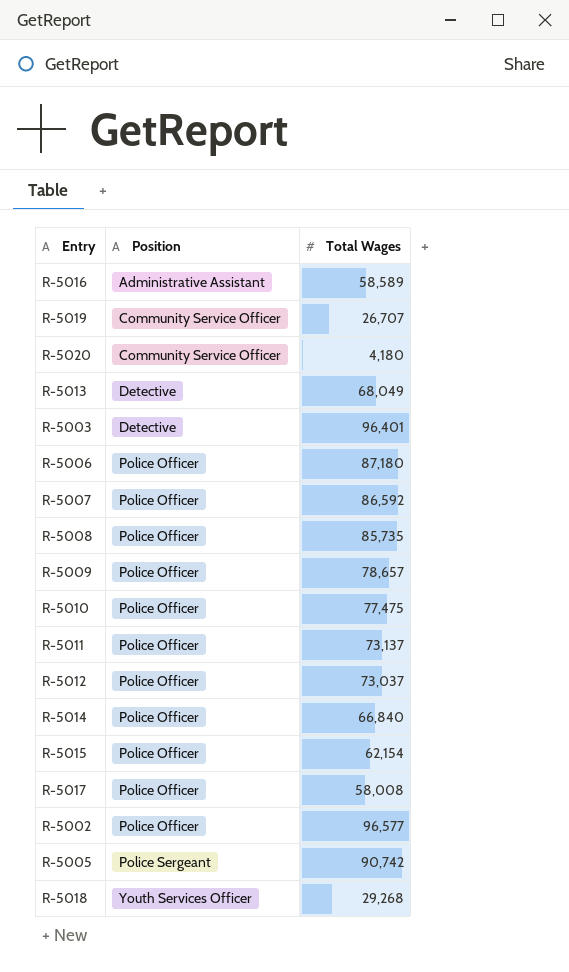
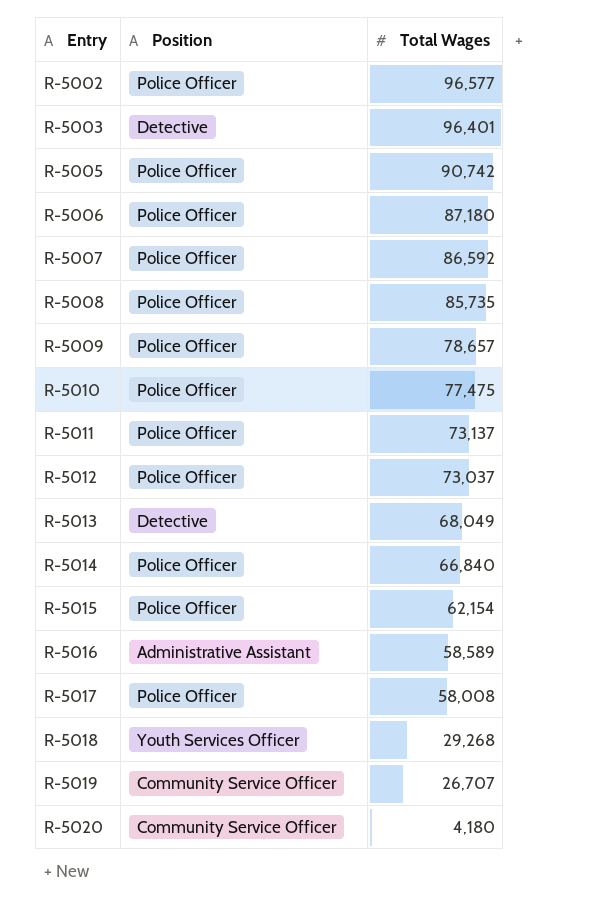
row order: Position ascending -> Entry ascending
R-5005 | Position: Police Sergeant -> Police Officer

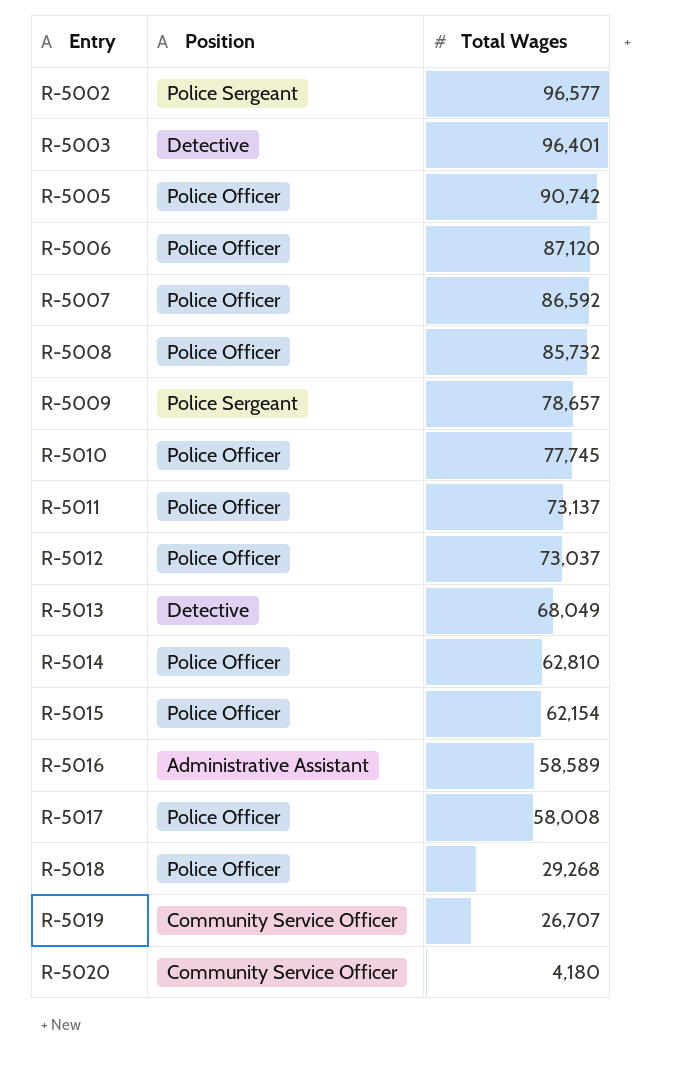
R-5002 | Position: Police Officer -> Police Sergeant
R-5006 | Total Wages: 87,180 -> 87,120
R-5008 | Total Wages: 85,735 -> 85,732
R-5009 | Position: Police Officer -> Police Sergeant
R-5010 | Total Wages: 77,475 -> 77,745
R-5014 | Total Wages: 66,840 -> 62,810
R-5018 | Position: Youth Services Officer -> Police Officer

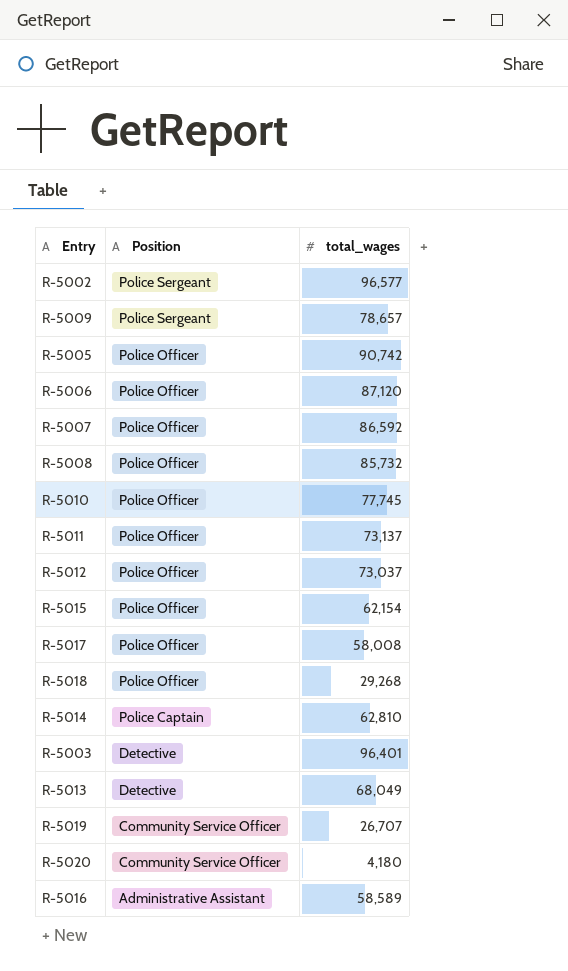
row order: Entry ascending -> Position descending
column name: Total Wages -> total_wages
R-5014 | Position: Police Officer -> Police Captain

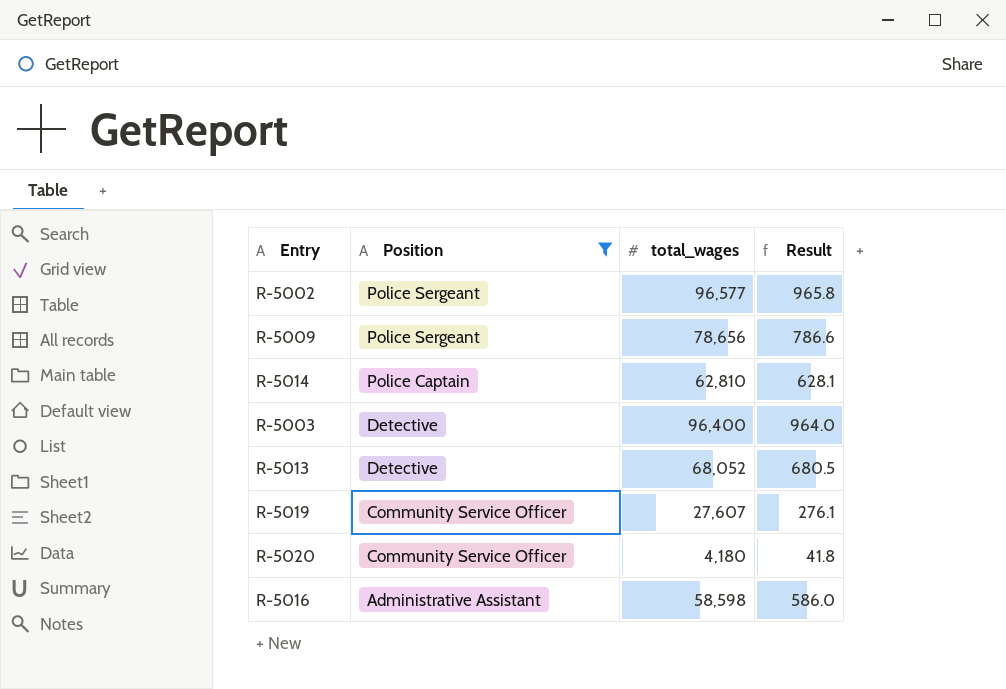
filter: none -> Position != Police Officer
column Result | formula: none -> [total_wages] * 0.01
R-5009 | total_wages: 78,657 -> 78,656
R-5003 | total_wages: 96,401 -> 96,400
R-5013 | total_wages: 68,049 -> 68,052
R-5019 | total_wages: 26,707 -> 27,607
R-5016 | total_wages: 58,589 -> 58,598

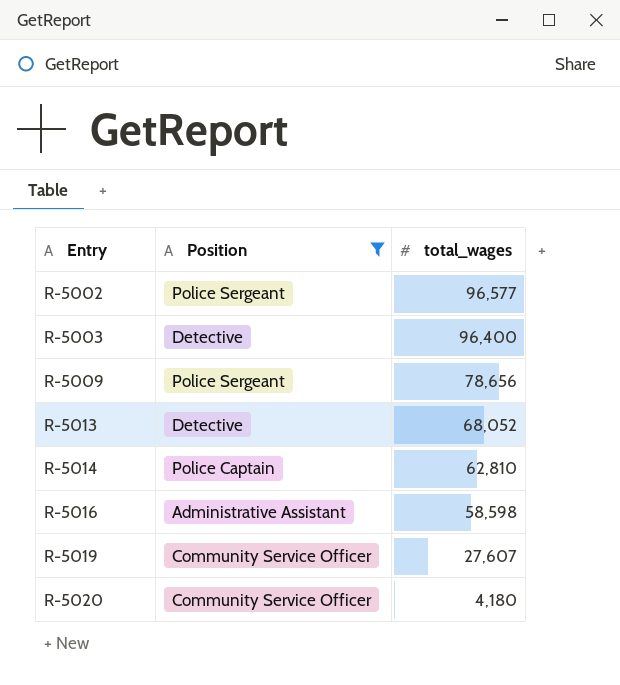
row order: Position descending -> Entry ascending
column Result | formula: [total_wages] * 0.01 -> none

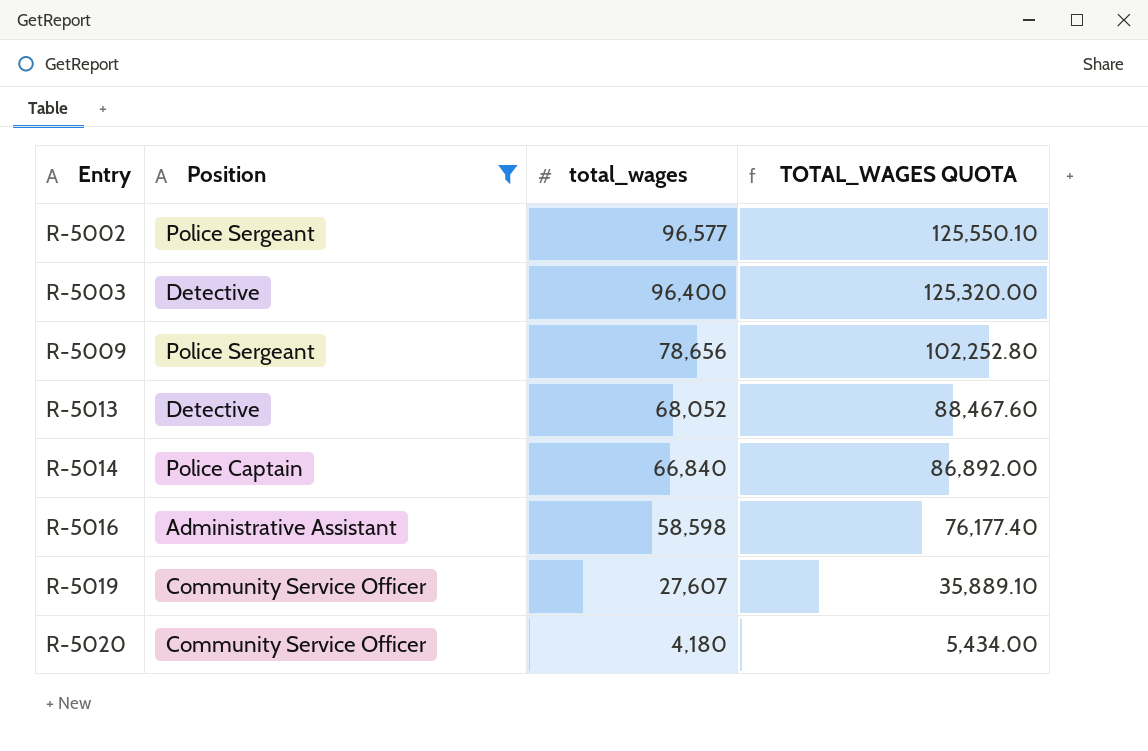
column TOTAL_WAGES QUOTA | formula: none -> [total_wages] * 1.3
R-5014 | total_wages: 62,810 -> 66,840

